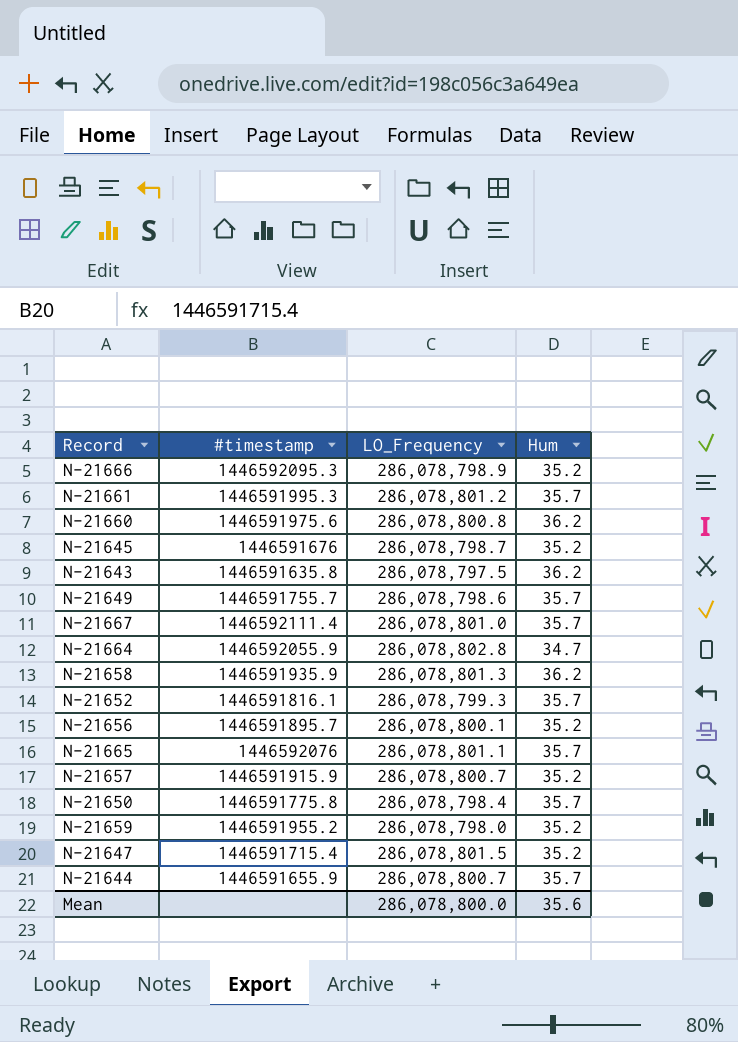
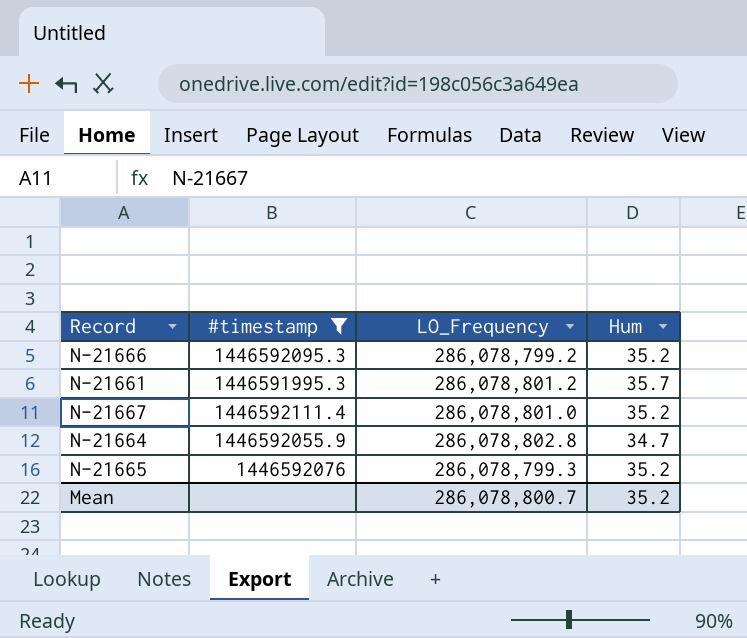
filter: none -> #timestamp >= 1446591995.3
N-21666 | LO_Frequency: 286,078,798.9 -> 286,078,799.2
N-21667 | Hum: 35.7 -> 35.2
N-21665 | LO_Frequency: 286,078,801.1 -> 286,078,799.3
N-21665 | Hum: 35.7 -> 35.2
Mean | LO_Frequency: 286,078,800.0 -> 286,078,800.7
Mean | Hum: 35.6 -> 35.2

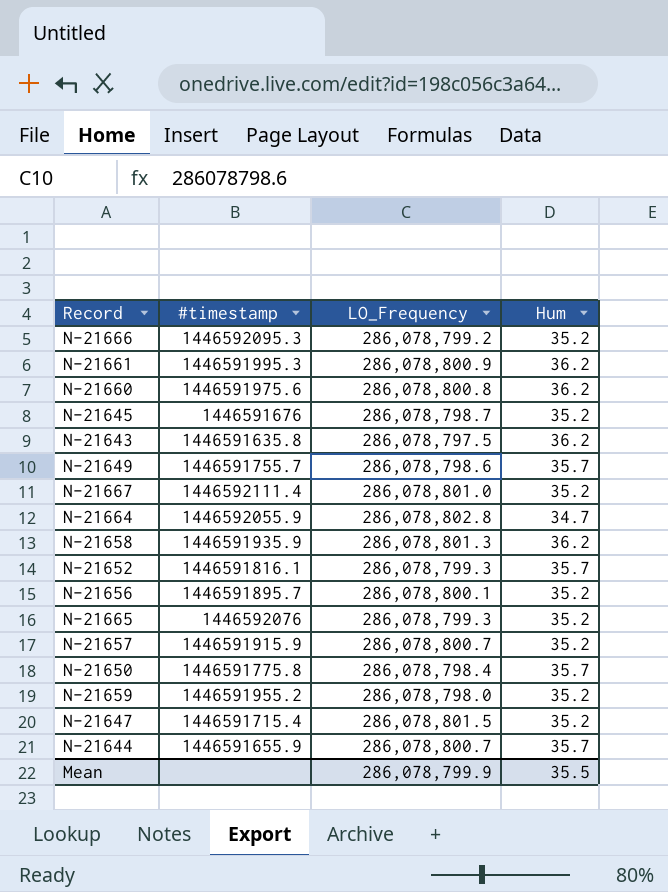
filter: #timestamp >= 1446591995.3 -> none
N-21661 | LO_Frequency: 286,078,801.2 -> 286,078,800.9
N-21661 | Hum: 35.7 -> 36.2
Mean | LO_Frequency: 286,078,800.7 -> 286,078,799.9
Mean | Hum: 35.2 -> 35.5

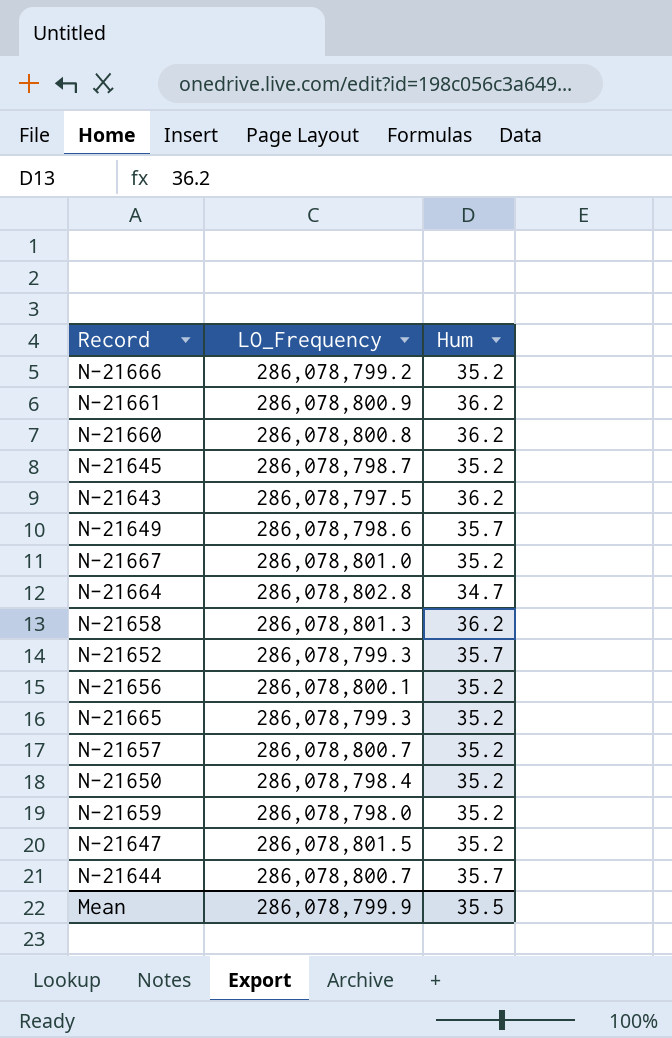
column #timestamp | position: 2 -> none
N-21650 | Hum: 35.7 -> 35.2

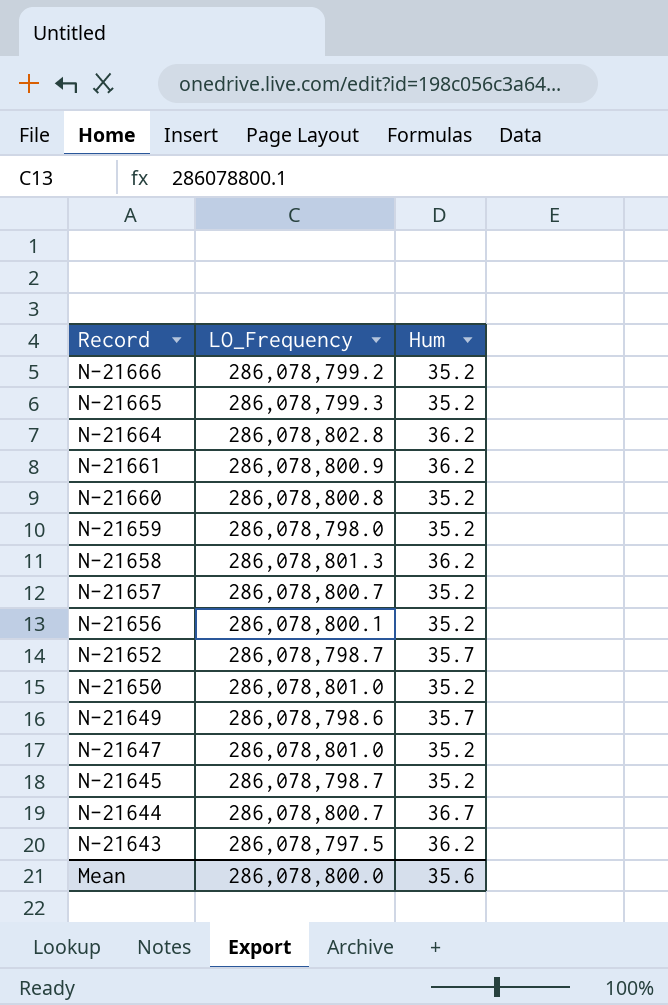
row order: none -> Record descending
row N-21667: 286,078,801.0 | 35.2 -> none
N-21664 | Hum: 34.7 -> 36.2
N-21660 | Hum: 36.2 -> 35.2
N-21652 | LO_Frequency: 286,078,799.3 -> 286,078,798.7
N-21650 | LO_Frequency: 286,078,798.4 -> 286,078,801.0
N-21647 | LO_Frequency: 286,078,801.5 -> 286,078,801.0
N-21644 | Hum: 35.7 -> 36.7
Mean | LO_Frequency: 286,078,799.9 -> 286,078,800.0
Mean | Hum: 35.5 -> 35.6

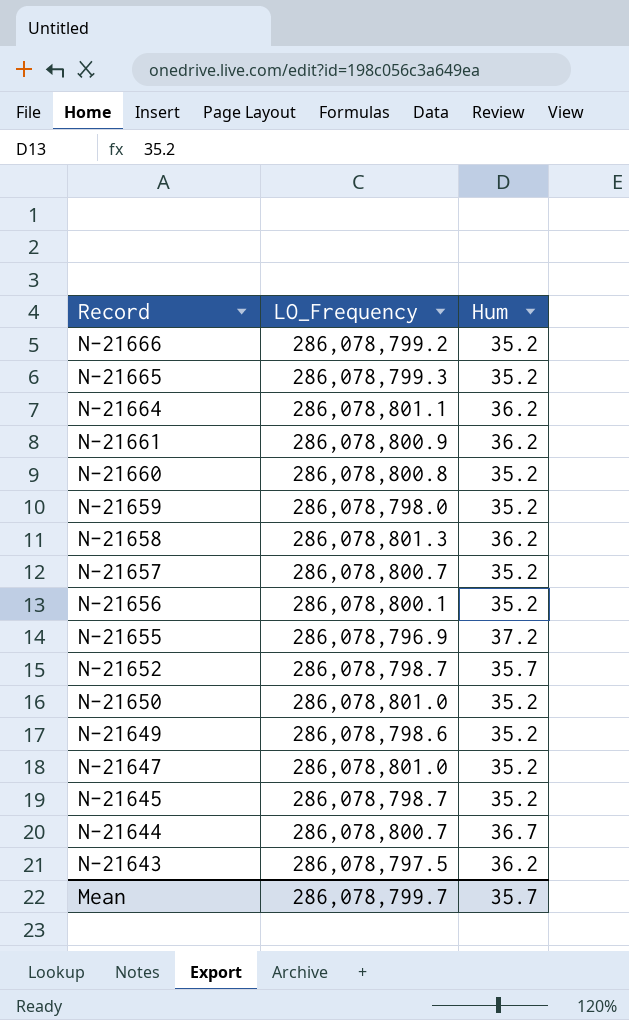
N-21664 | LO_Frequency: 286,078,802.8 -> 286,078,801.1
row N-21655: none -> 286,078,796.9 | 37.2
N-21649 | Hum: 35.7 -> 35.2
Mean | LO_Frequency: 286,078,800.0 -> 286,078,799.7
Mean | Hum: 35.6 -> 35.7

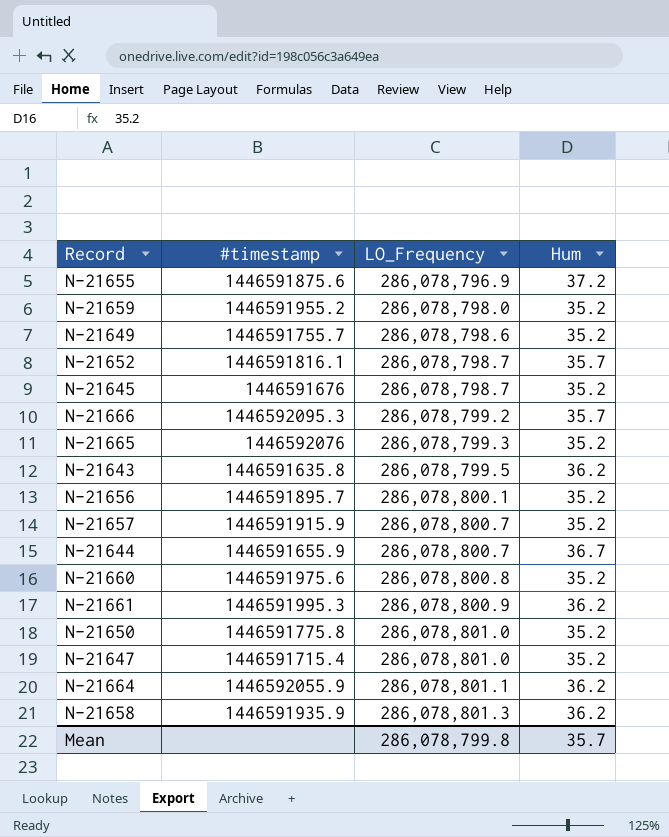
row order: Record descending -> LO_Frequency ascending
column #timestamp | position: none -> 2
N-21666 | Hum: 35.2 -> 35.7
N-21643 | LO_Frequency: 286,078,797.5 -> 286,078,799.5
Mean | LO_Frequency: 286,078,799.7 -> 286,078,799.8

